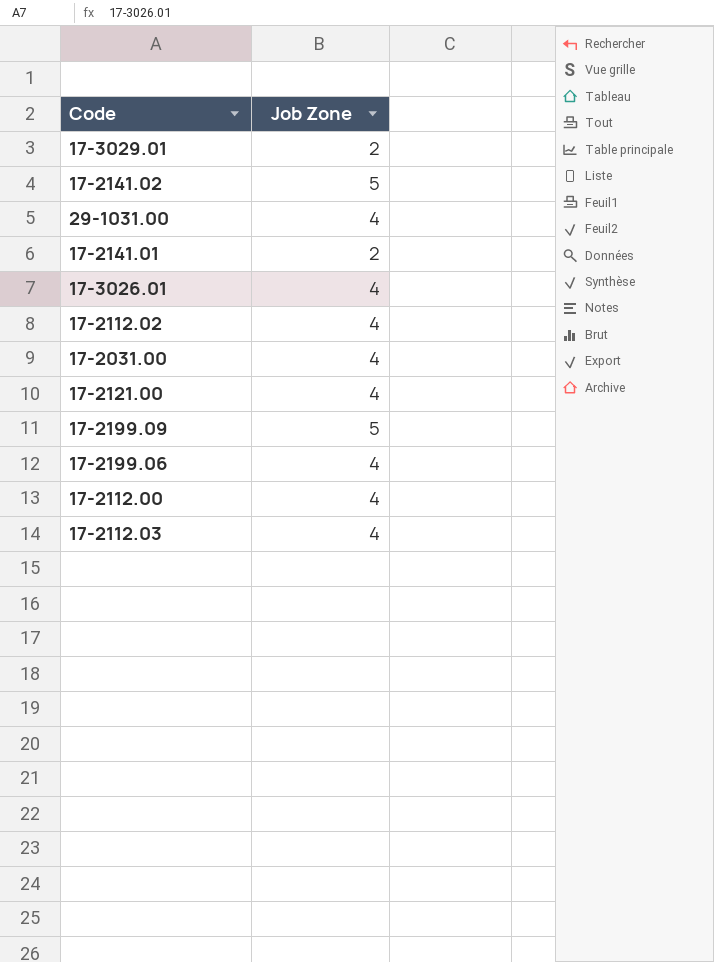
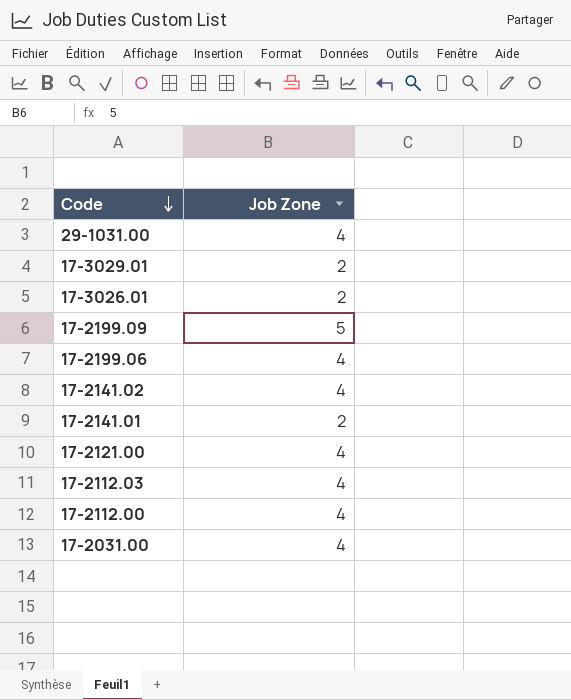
row order: none -> Code descending
row 17-2112.02: 4 -> none
17-3026.01 | Job Zone: 4 -> 2
17-2141.02 | Job Zone: 5 -> 4

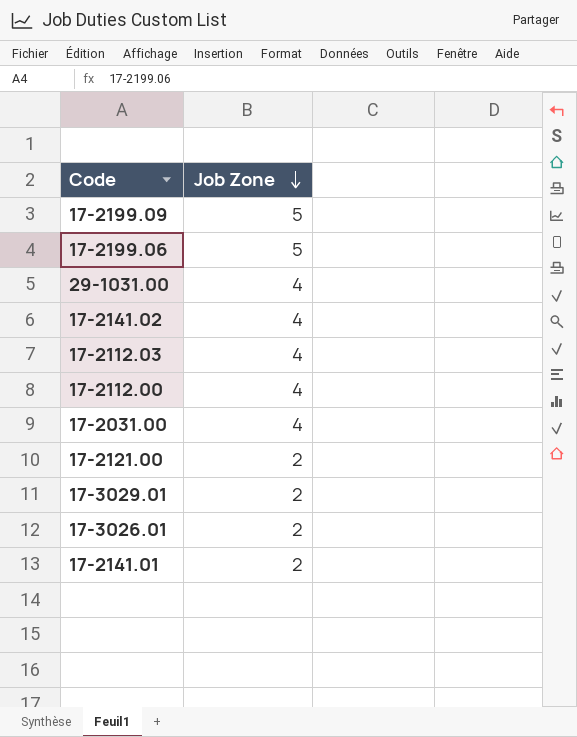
row order: Code descending -> Job Zone descending
17-2199.06 | Job Zone: 4 -> 5
17-2121.00 | Job Zone: 4 -> 2

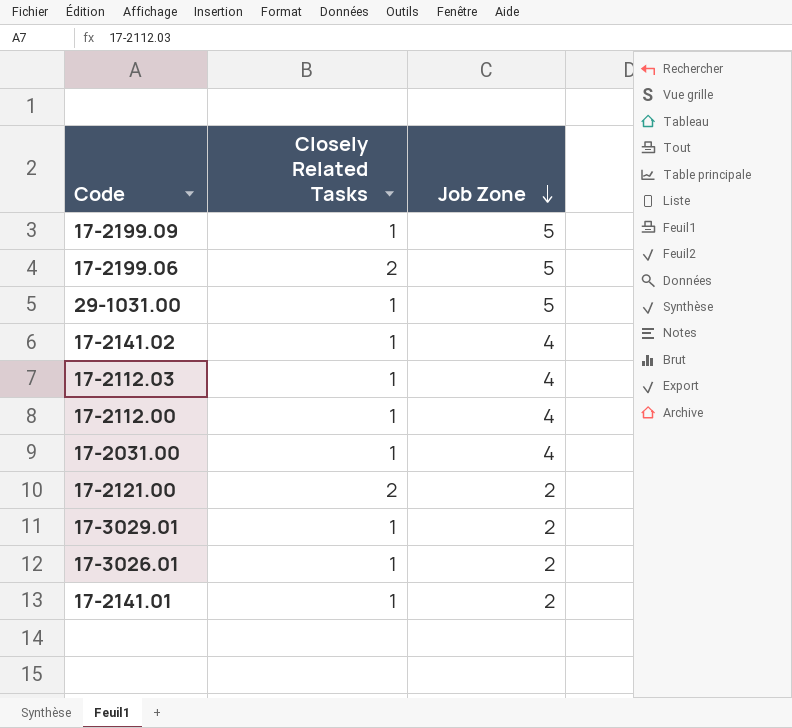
column Closely Related Tasks | position: none -> 2
29-1031.00 | Job Zone: 4 -> 5

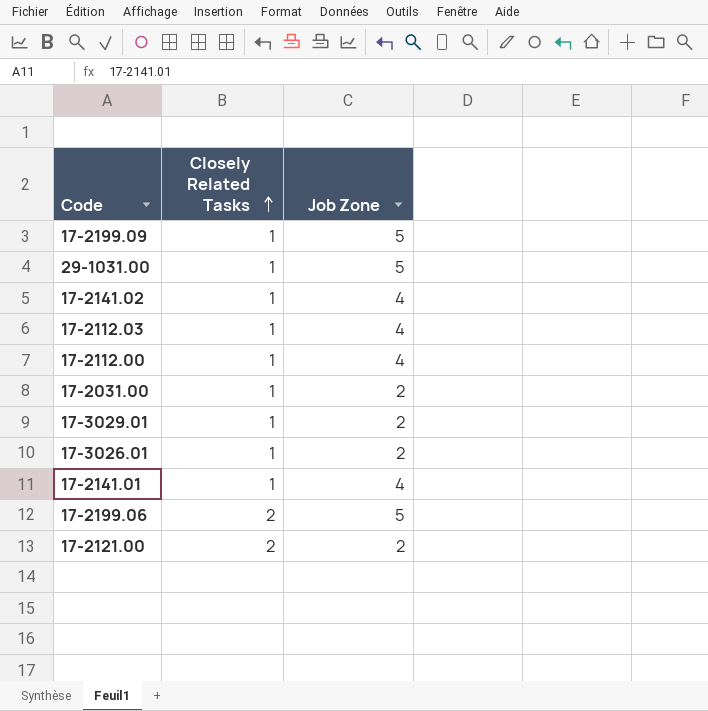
row order: Job Zone descending -> Closely Related Tasks ascending
17-2031.00 | Job Zone: 4 -> 2
17-2141.01 | Job Zone: 2 -> 4

